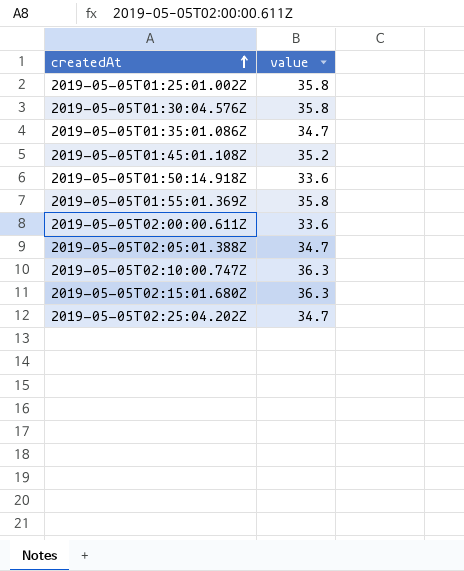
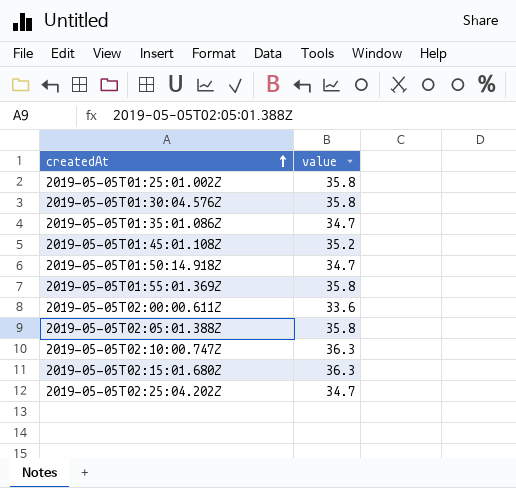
2019-05-05T01:50:14.918Z | value: 33.6 -> 34.7
2019-05-05T02:05:01.388Z | value: 34.7 -> 35.8

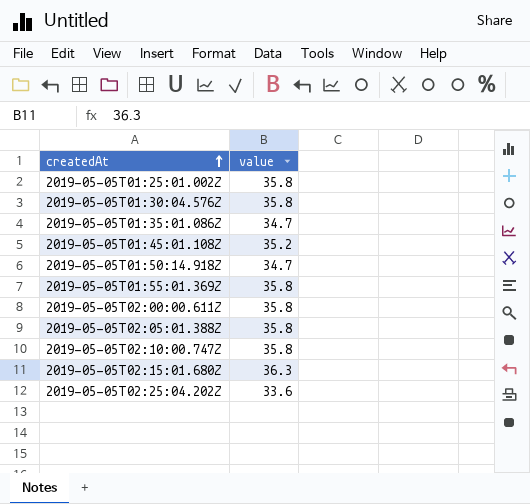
2019-05-05T02:00:00.611Z | value: 33.6 -> 35.8
2019-05-05T02:10:00.747Z | value: 36.3 -> 35.8
2019-05-05T02:25:04.202Z | value: 34.7 -> 33.6

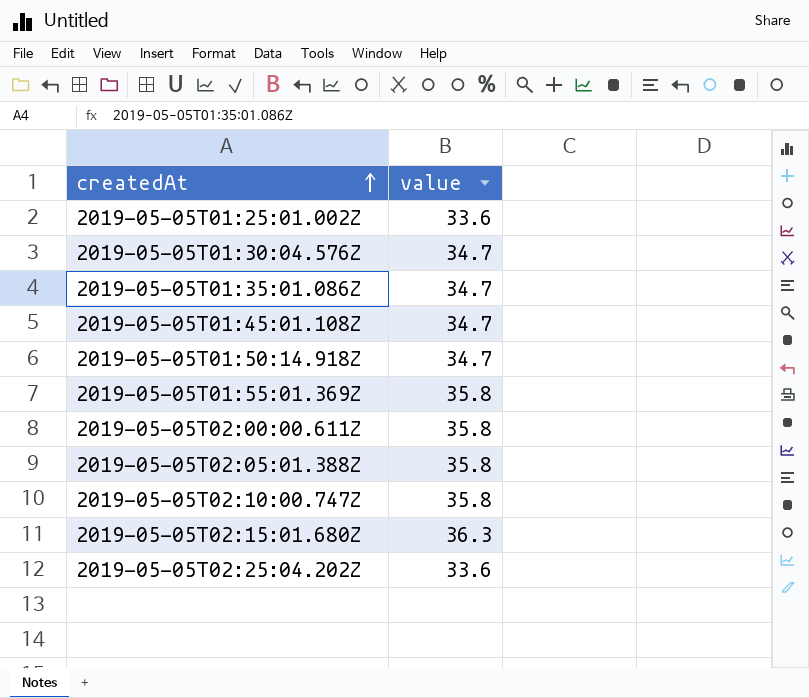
2019-05-05T01:25:01.002Z | value: 35.8 -> 33.6
2019-05-05T01:30:04.576Z | value: 35.8 -> 34.7
2019-05-05T01:45:01.108Z | value: 35.2 -> 34.7

